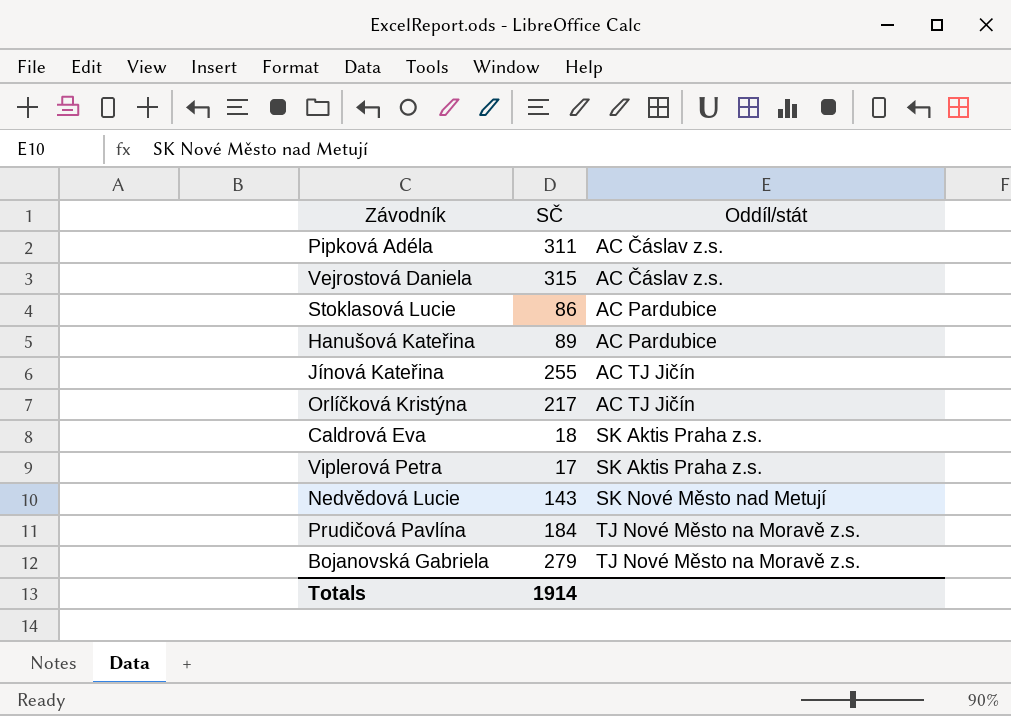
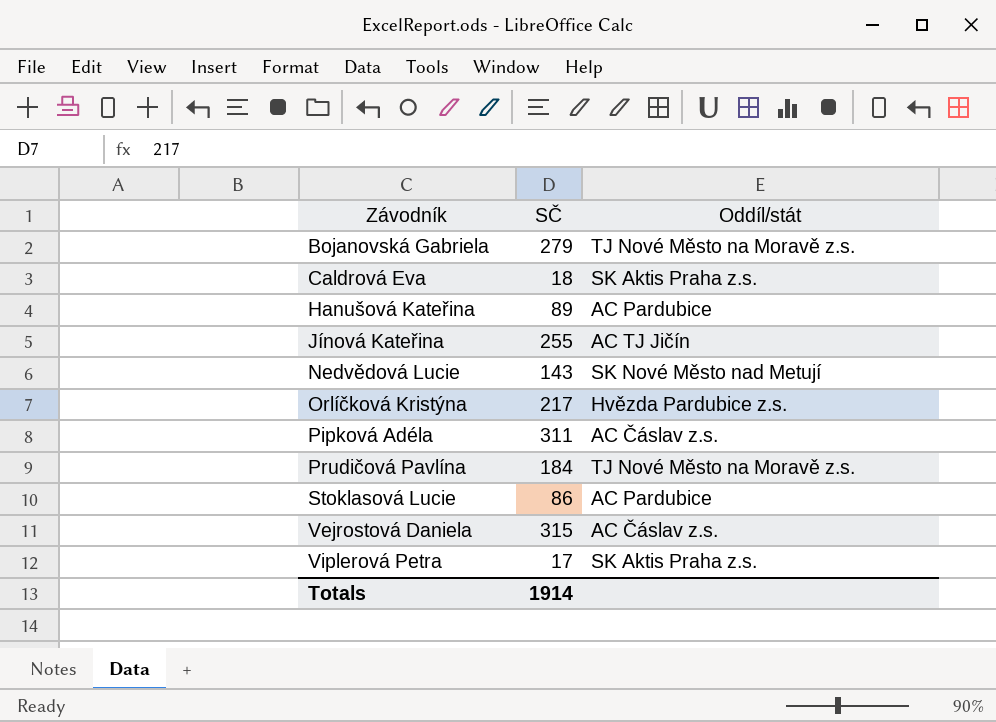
row order: Oddíl/stát ascending -> Závodník ascending
Orlíčková Kristýna | Oddíl/stát: AC TJ Jičín -> Hvězda Pardubice z.s.

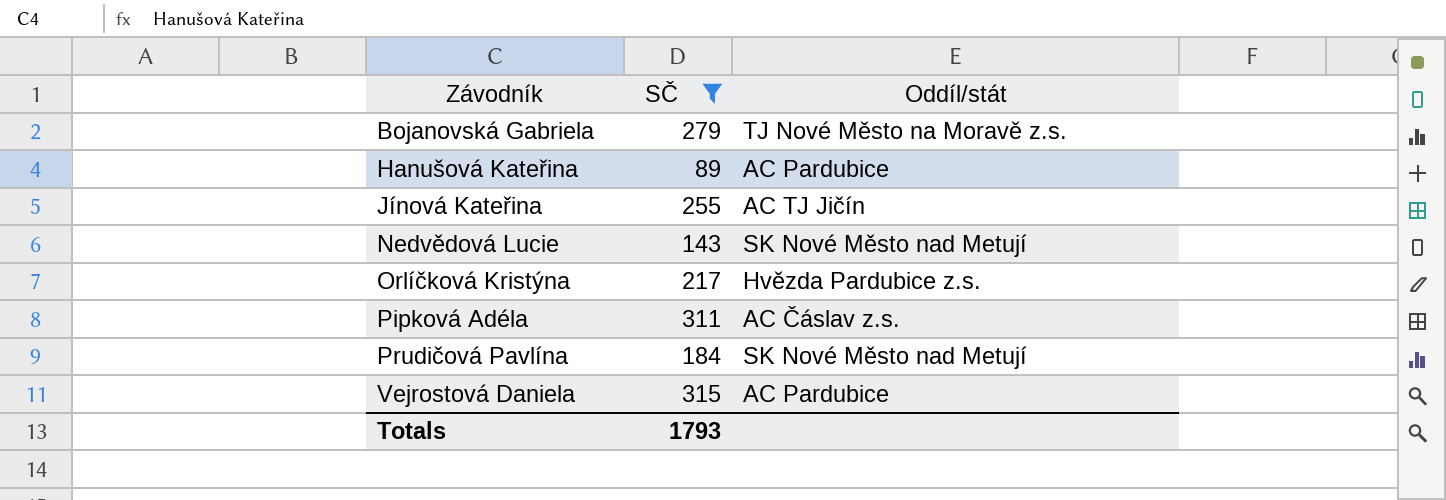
filter: none -> SČ >= 89
Prudičová Pavlína | Oddíl/stát: TJ Nové Město na Moravě z.s. -> SK Nové Město nad Metují
Vejrostová Daniela | Oddíl/stát: AC Čáslav z.s. -> AC Pardubice
Totals | SČ: 1914 -> 1793

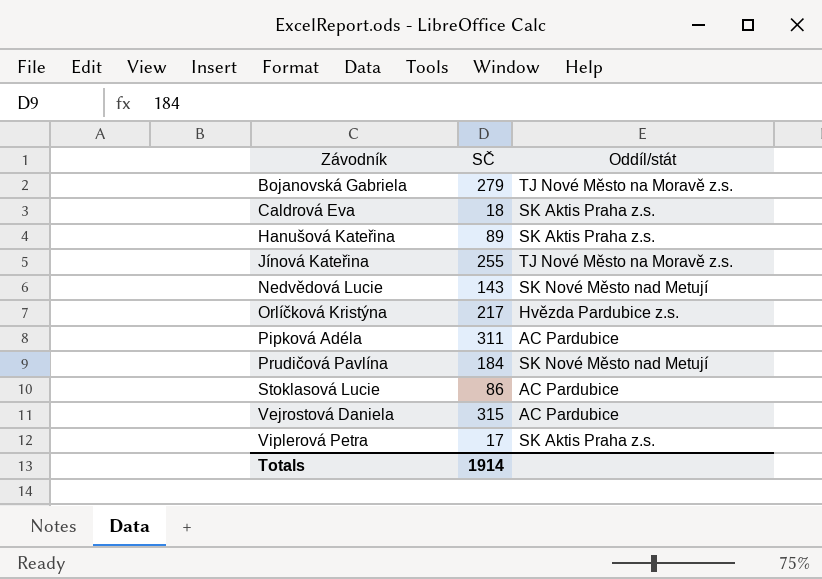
filter: SČ >= 89 -> none
Hanušová Kateřina | Oddíl/stát: AC Pardubice -> SK Aktis Praha z.s.
Jínová Kateřina | Oddíl/stát: AC TJ Jičín -> TJ Nové Město na Moravě z.s.
Pipková Adéla | Oddíl/stát: AC Čáslav z.s. -> AC Pardubice
Totals | SČ: 1793 -> 1914

